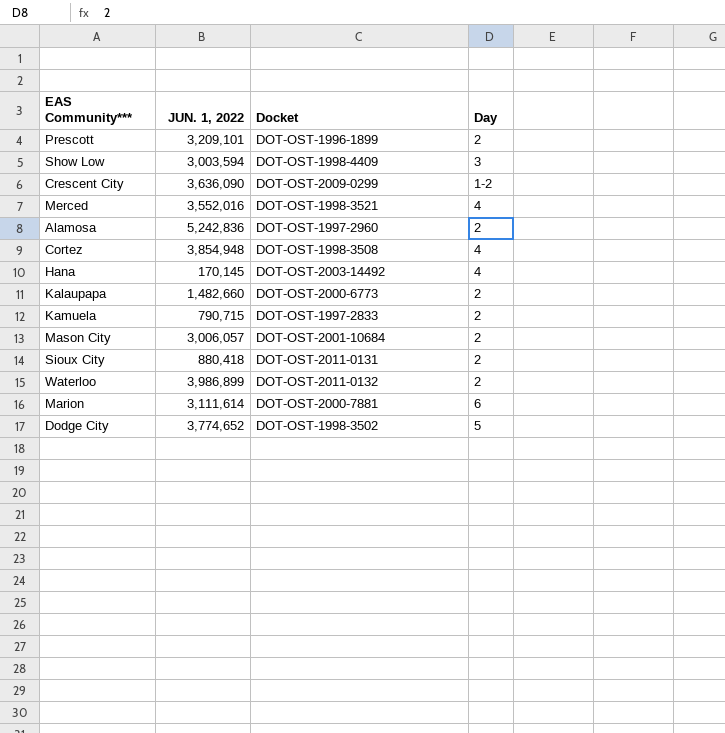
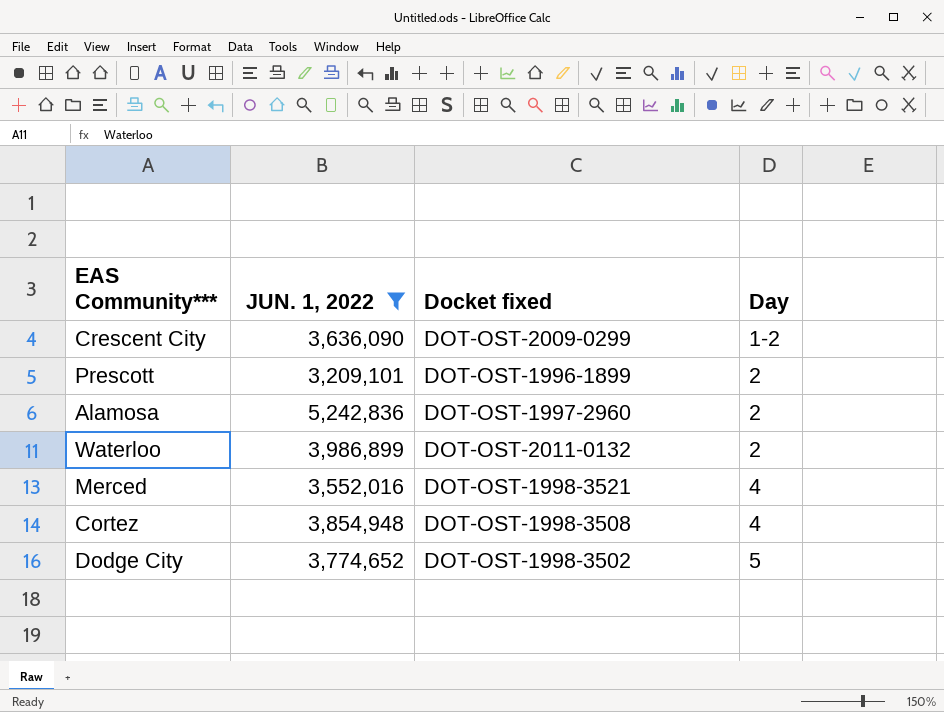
filter: none -> JUN. 1, 2022 >= 3,209,101
row order: none -> Day ascending
column name: Docket -> Docket fixed

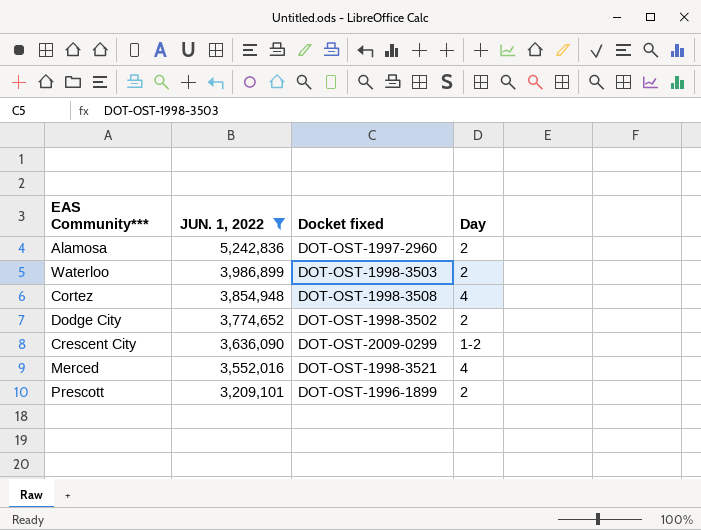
row order: Day ascending -> JUN. 1, 2022 descending
Waterloo | Docket fixed: DOT-OST-2011-0132 -> DOT-OST-1998-3503
Dodge City | Day: 5 -> 2

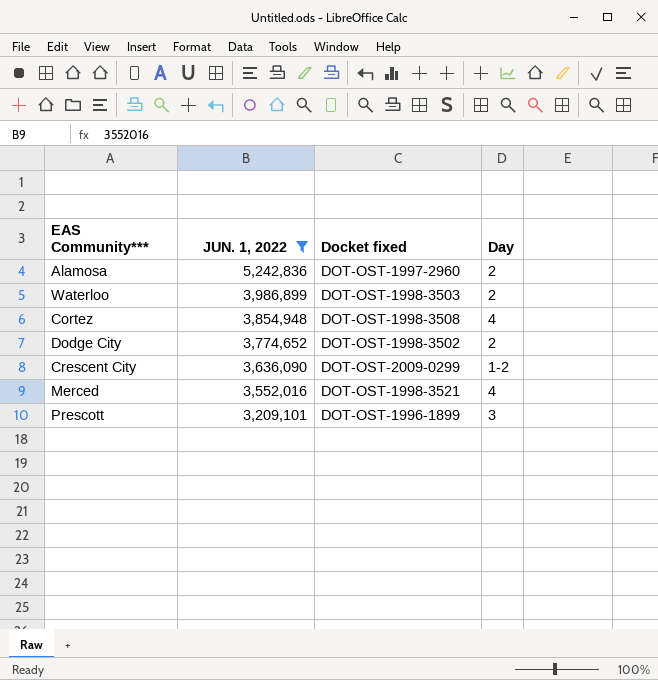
Prescott | Day: 2 -> 3

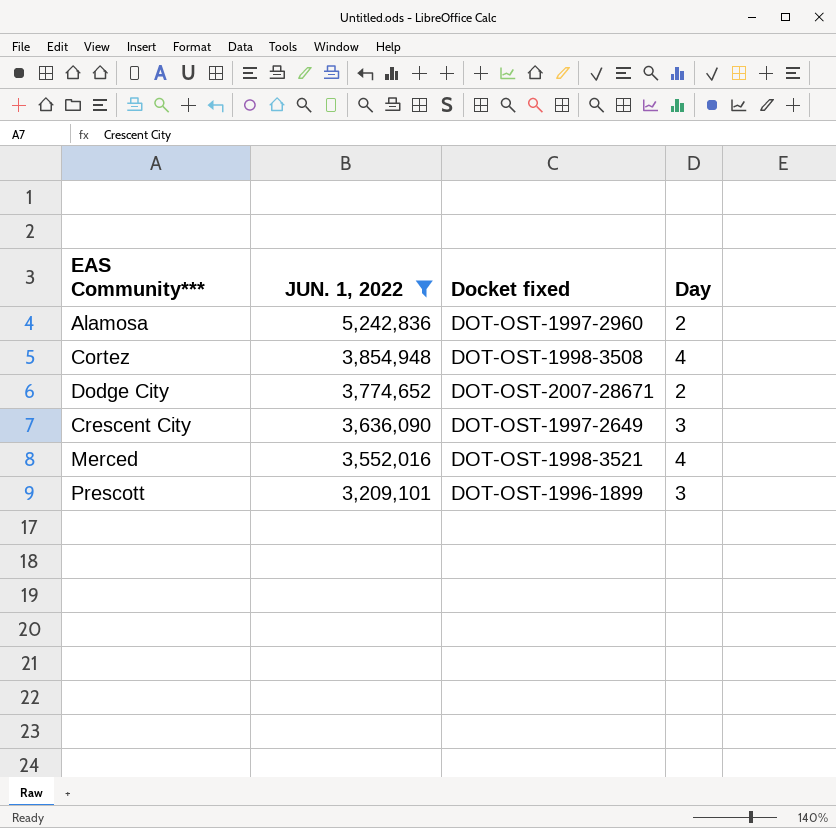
row Waterloo: 3,986,899 | DOT-OST-1998-3503 | 2 -> none
Dodge City | Docket fixed: DOT-OST-1998-3502 -> DOT-OST-2007-28671
Crescent City | Docket fixed: DOT-OST-2009-0299 -> DOT-OST-1997-2649
Crescent City | Day: 1-2 -> 3

